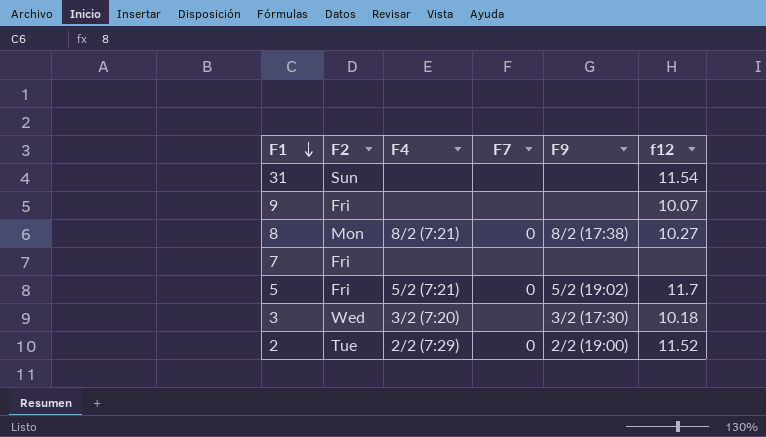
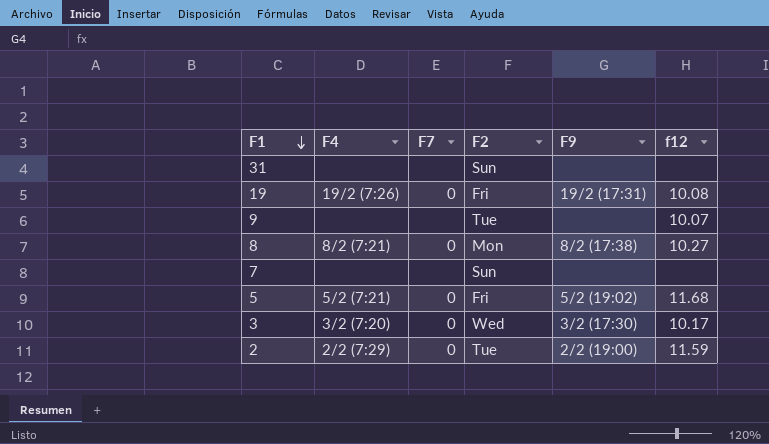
column F2 | position: 2 -> 4
31 | f12: 11.54 -> none
row 19: none -> 19/2 (7:26) | 0 | Fri | 19/2 (17:31) | 10.08
9 | F2: Fri -> Tue
7 | F2: Fri -> Sun
5 | f12: 11.7 -> 11.68
3 | F7: none -> 0
3 | f12: 10.18 -> 10.17
2 | f12: 11.52 -> 11.59

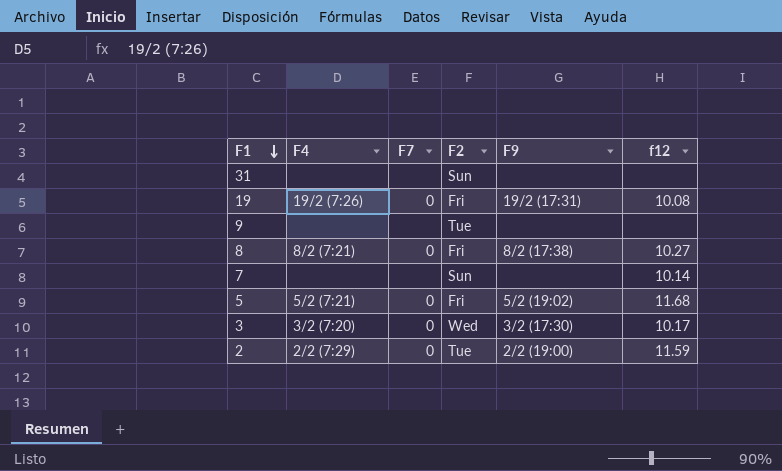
9 | f12: 10.07 -> none
8 | F2: Mon -> Fri
7 | f12: none -> 10.14

